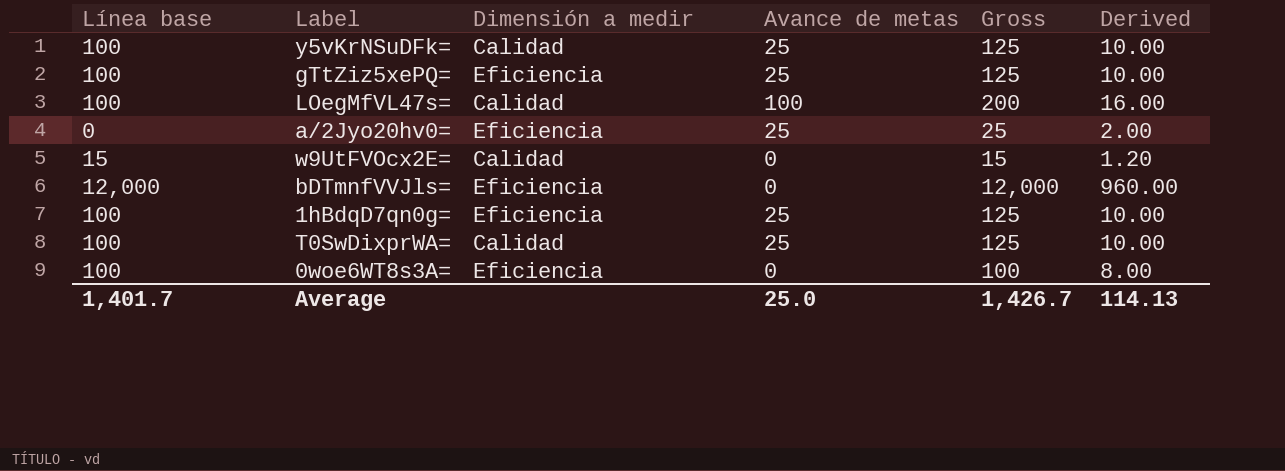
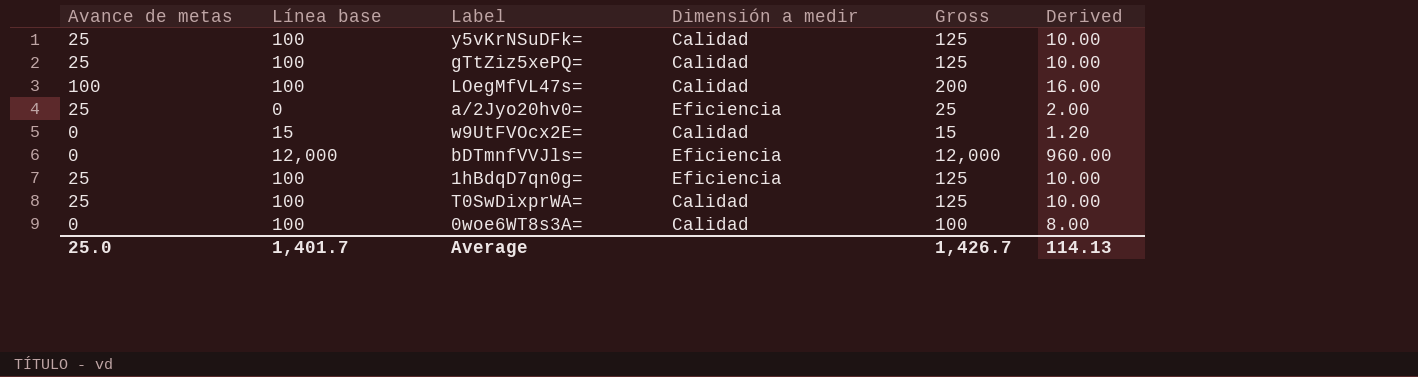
column Avance de metas | position: 4 -> 1
gTtZiz5xePQ= | Dimensión a medir: Eficiencia -> Calidad
0woe6WT8s3A= | Dimensión a medir: Eficiencia -> Calidad

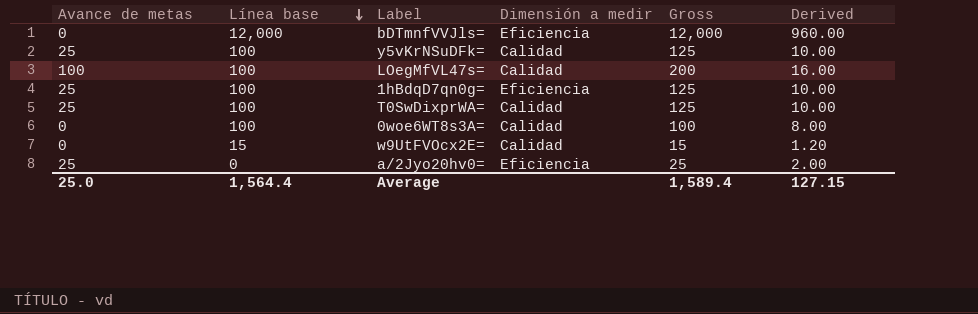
row order: none -> Línea base descending
row gTtZiz5xePQ=: 25 | 100 | Calidad | 125 | 10.00 -> none
Average | Línea base: 1,401.7 -> 1,564.4
Average | Gross: 1,426.7 -> 1,589.4
Average | Derived: 114.13 -> 127.15

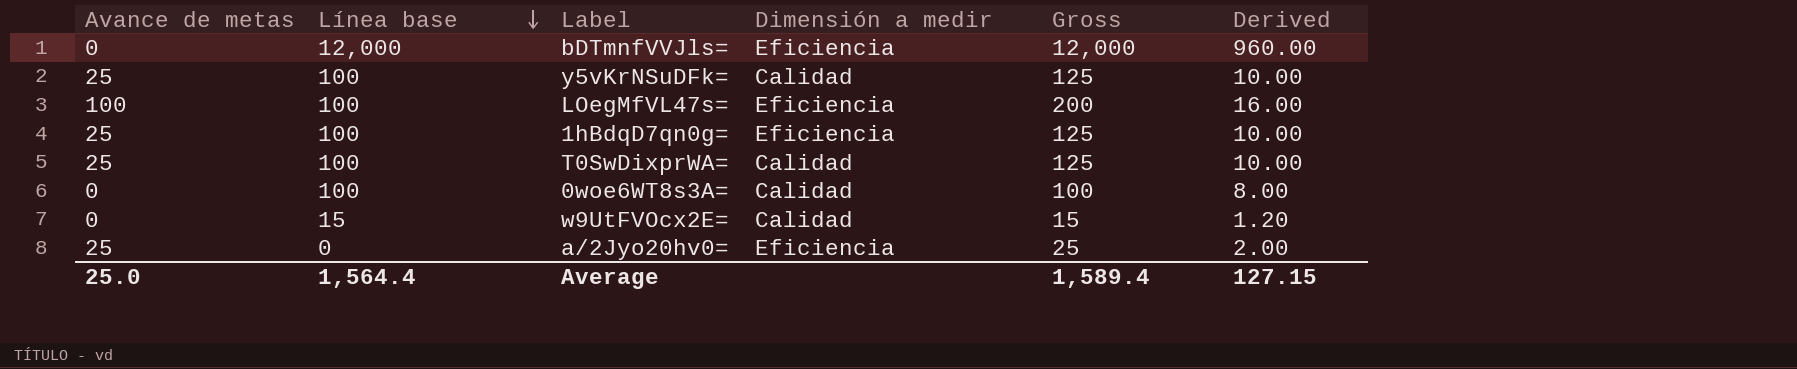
LOegMfVL47s= | Dimensión a medir: Calidad -> Eficiencia

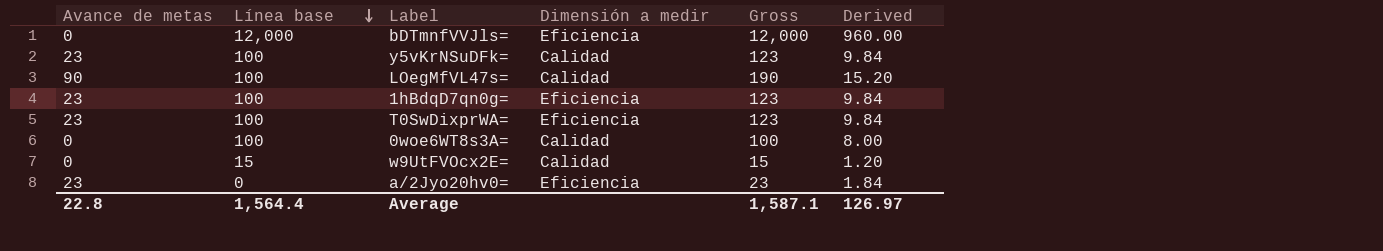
y5vKrNSuDFk= | Avance de metas: 25 -> 23
y5vKrNSuDFk= | Gross: 125 -> 123
y5vKrNSuDFk= | Derived: 10.00 -> 9.84
LOegMfVL47s= | Avance de metas: 100 -> 90
LOegMfVL47s= | Dimensión a medir: Eficiencia -> Calidad
LOegMfVL47s= | Gross: 200 -> 190
LOegMfVL47s= | Derived: 16.00 -> 15.20
1hBdqD7qn0g= | Avance de metas: 25 -> 23
1hBdqD7qn0g= | Gross: 125 -> 123
1hBdqD7qn0g= | Derived: 10.00 -> 9.84
T0SwDixprWA= | Avance de metas: 25 -> 23
T0SwDixprWA= | Dimensión a medir: Calidad -> Eficiencia
T0SwDixprWA= | Gross: 125 -> 123
T0SwDixprWA= | Derived: 10.00 -> 9.84
a/2Jyo20hv0= | Avance de metas: 25 -> 23
a/2Jyo20hv0= | Gross: 25 -> 23
a/2Jyo20hv0= | Derived: 2.00 -> 1.84
Average | Avance de metas: 25.0 -> 22.8
Average | Gross: 1,589.4 -> 1,587.1
Average | Derived: 127.15 -> 126.97

